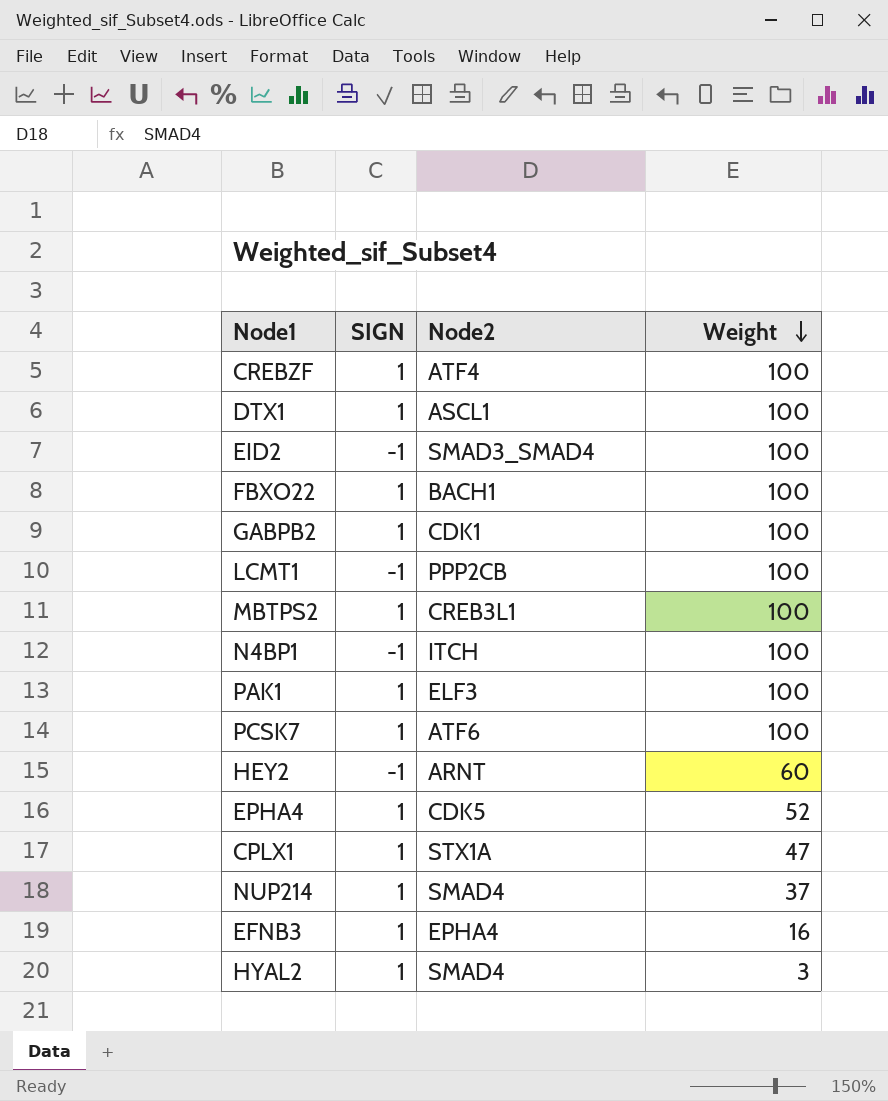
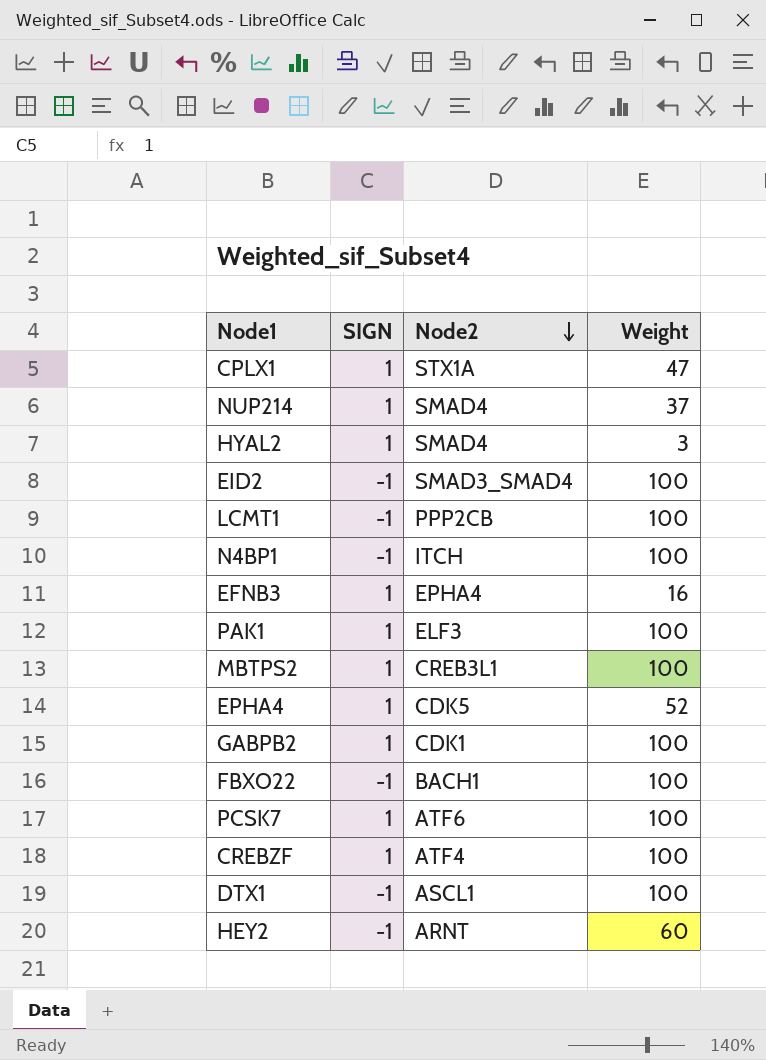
row order: Weight descending -> Node2 descending
FBXO22 | SIGN: 1 -> -1
DTX1 | SIGN: 1 -> -1

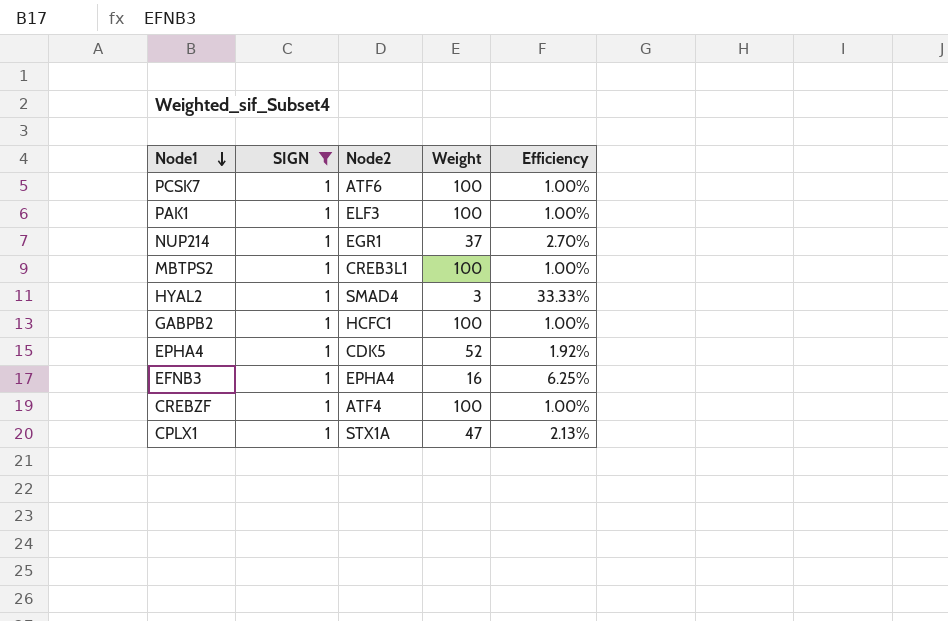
filter: none -> SIGN = 1
row order: Node2 descending -> Node1 descending
column Efficiency | formula: none -> [SIGN] / [Weight]
NUP214 | Node2: SMAD4 -> EGR1
GABPB2 | Node2: CDK1 -> HCFC1

